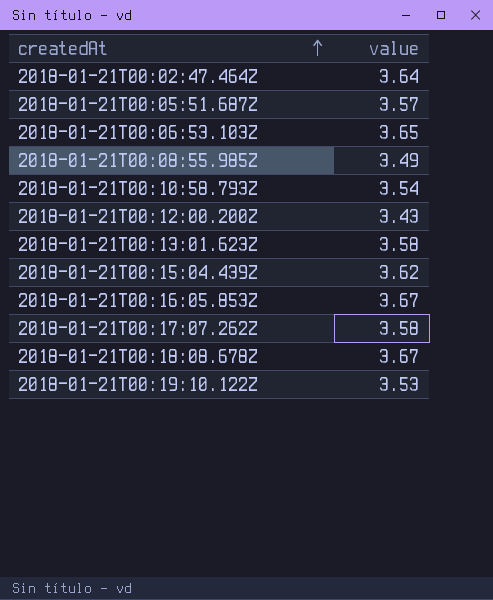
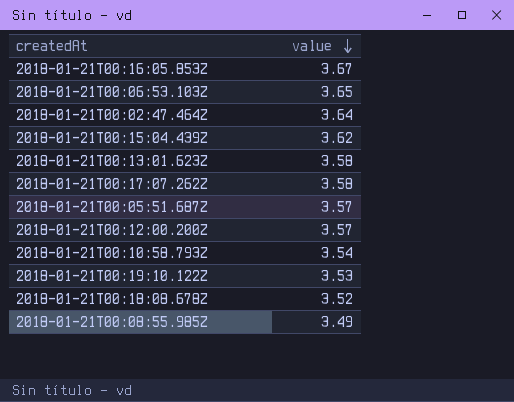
row order: createdAt ascending -> value descending
2018-01-21T00:12:00.200Z | value: 3.43 -> 3.57
2018-01-21T00:18:08.678Z | value: 3.67 -> 3.52

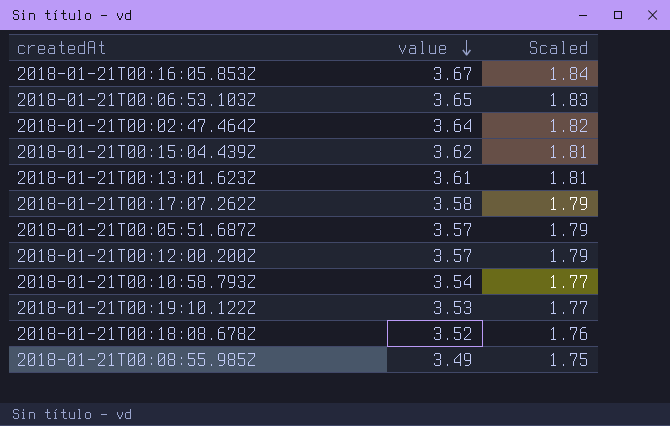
column Scaled | formula: none -> [value] * 0.5
2018-01-21T00:13:01.623Z | value: 3.58 -> 3.61

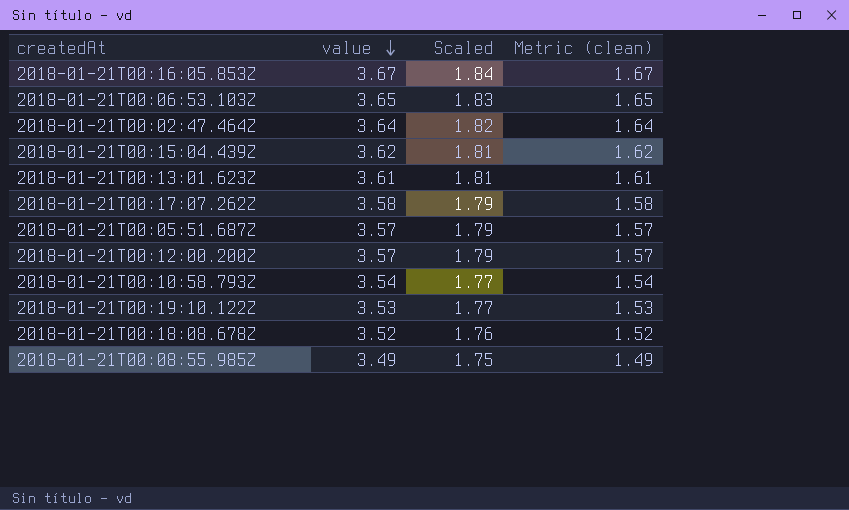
column Metric (clean) | formula: none -> [value] - 2

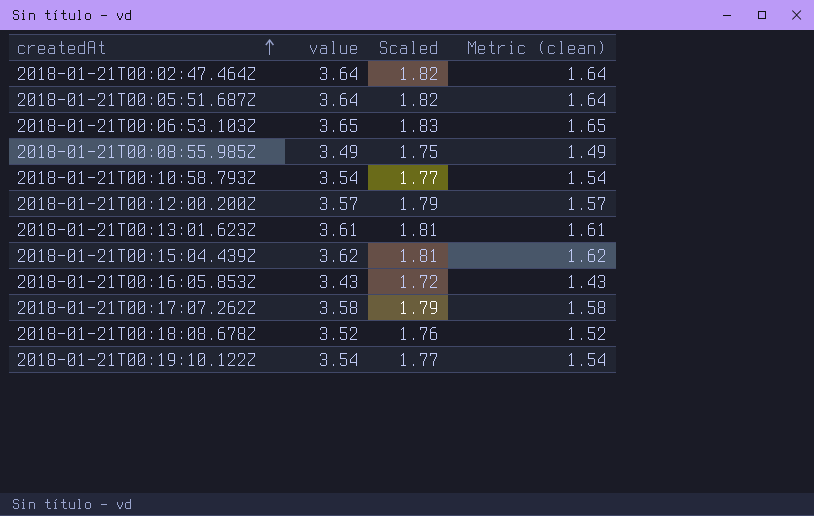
row order: value descending -> createdAt ascending
2018-01-21T00:05:51.687Z | value: 3.57 -> 3.64
2018-01-21T00:05:51.687Z | Scaled: 1.79 -> 1.82
2018-01-21T00:05:51.687Z | Metric (clean): 1.57 -> 1.64
2018-01-21T00:16:05.853Z | value: 3.67 -> 3.43
2018-01-21T00:16:05.853Z | Scaled: 1.84 -> 1.72
2018-01-21T00:16:05.853Z | Metric (clean): 1.67 -> 1.43
2018-01-21T00:19:10.122Z | value: 3.53 -> 3.54
2018-01-21T00:19:10.122Z | Metric (clean): 1.53 -> 1.54

